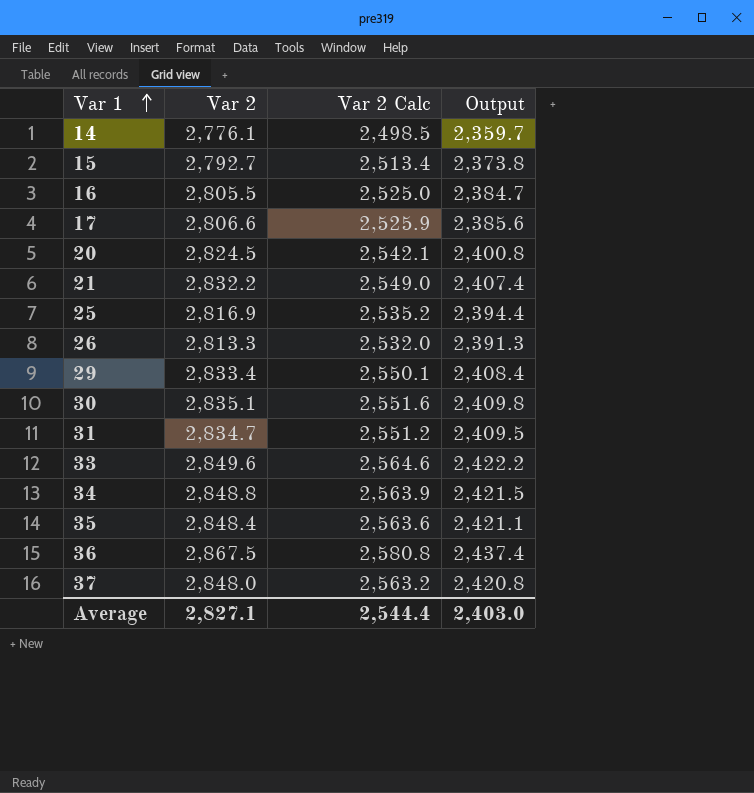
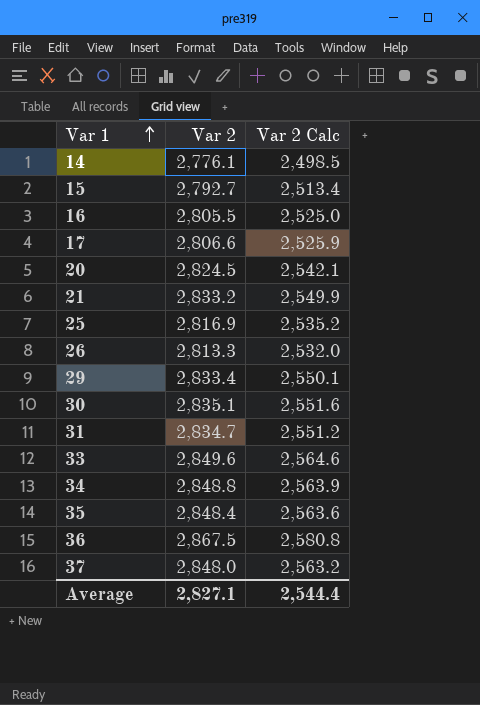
column Output | formula: [Var 2] * 0.85 -> none
21 | Var 2: 2,832.2 -> 2,833.2
21 | Var 2 Calc: 2,549.0 -> 2,549.9

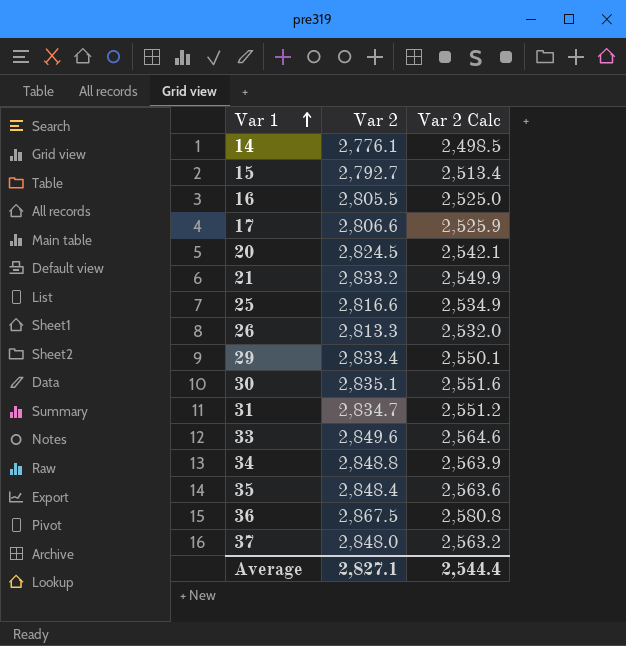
25 | Var 2: 2,816.9 -> 2,816.6
25 | Var 2 Calc: 2,535.2 -> 2,534.9

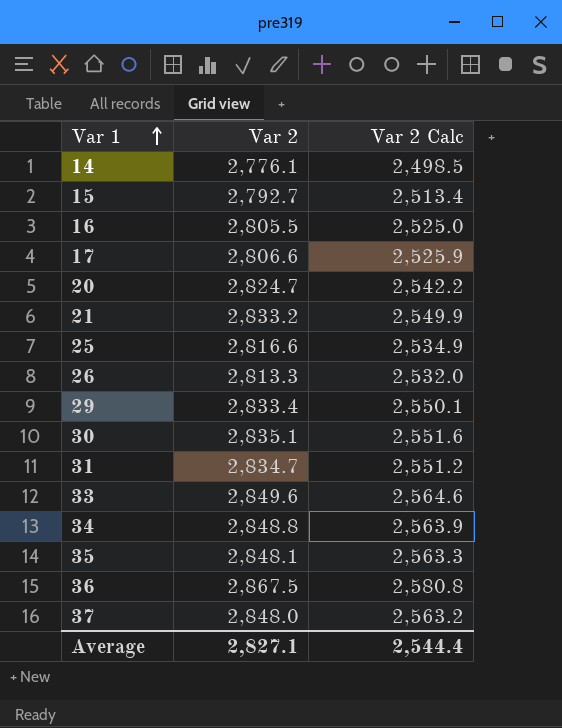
20 | Var 2: 2,824.5 -> 2,824.7
20 | Var 2 Calc: 2,542.1 -> 2,542.2
35 | Var 2: 2,848.4 -> 2,848.1
35 | Var 2 Calc: 2,563.6 -> 2,563.3

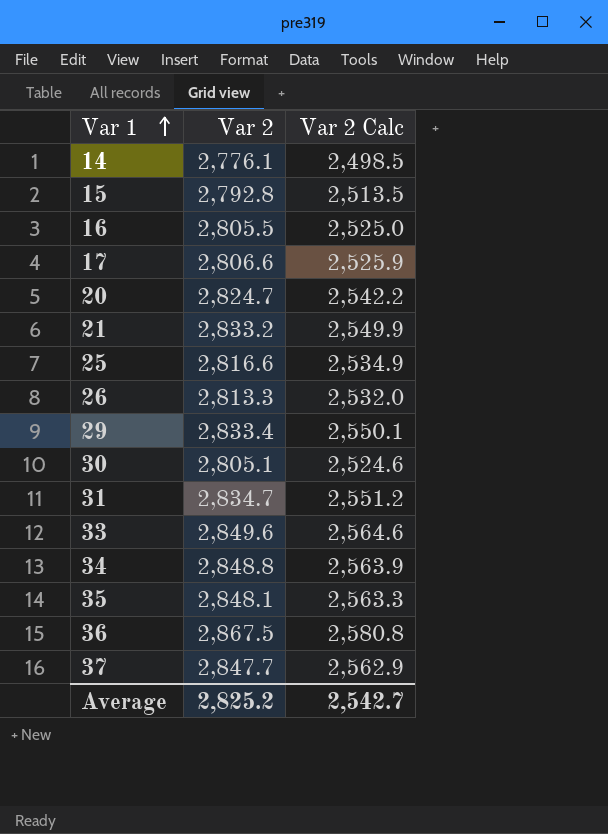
15 | Var 2: 2,792.7 -> 2,792.8
15 | Var 2 Calc: 2,513.4 -> 2,513.5
30 | Var 2: 2,835.1 -> 2,805.1
30 | Var 2 Calc: 2,551.6 -> 2,524.6
37 | Var 2: 2,848.0 -> 2,847.7
37 | Var 2 Calc: 2,563.2 -> 2,562.9
Average | Var 2: 2,827.1 -> 2,825.2
Average | Var 2 Calc: 2,544.4 -> 2,542.7

